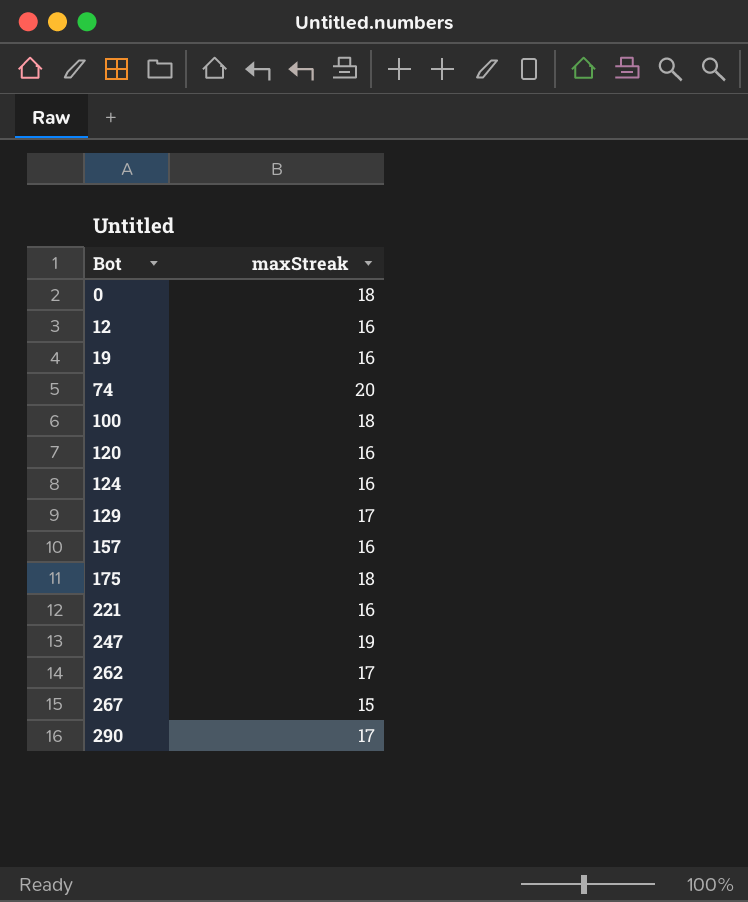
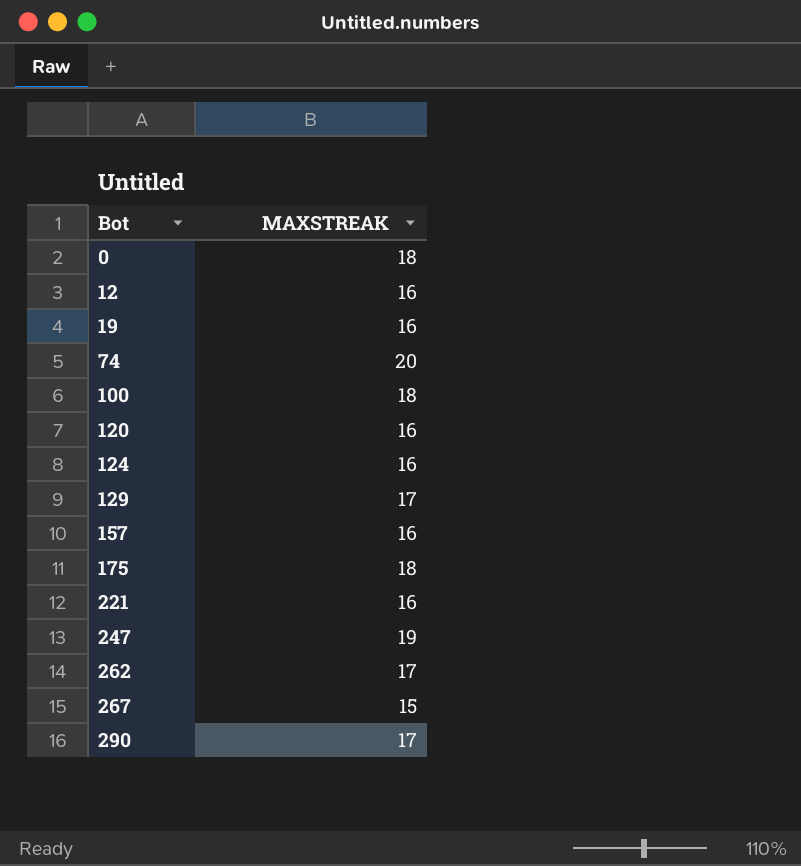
column name: maxStreak -> MAXSTREAK

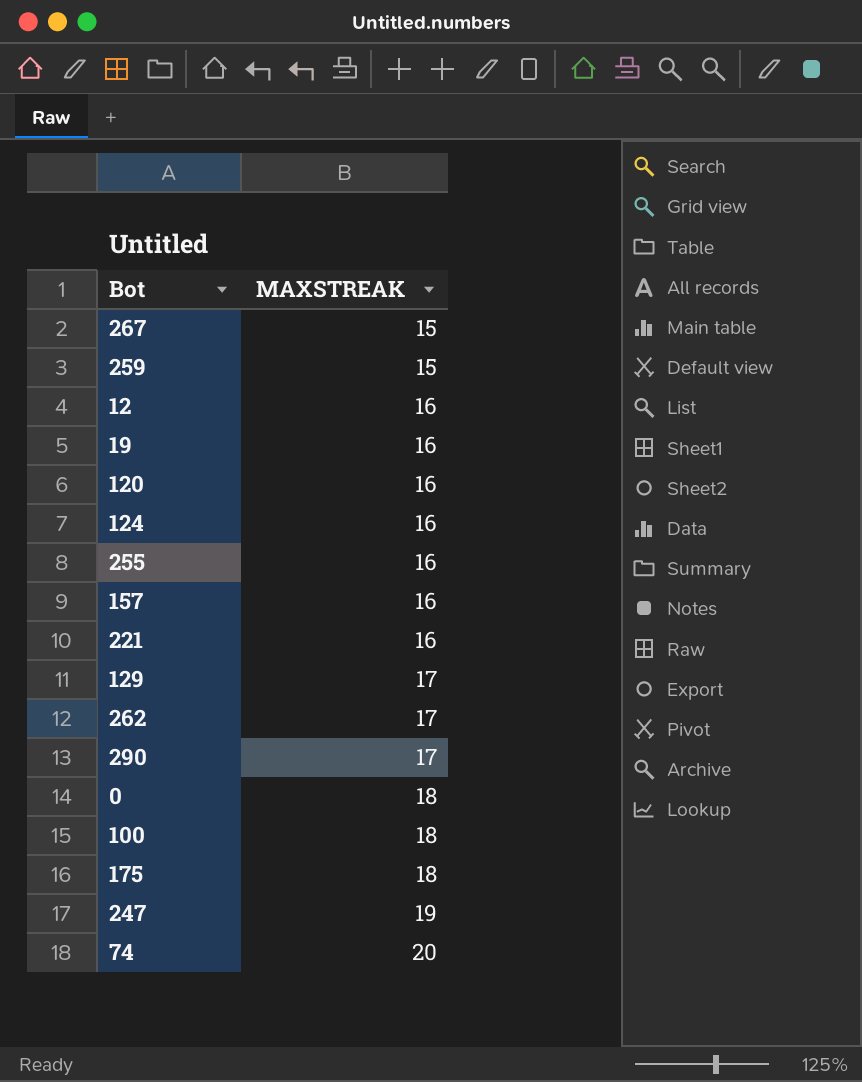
row order: Bot ascending -> MAXSTREAK ascending
row 259: none -> 15
row 255: none -> 16

